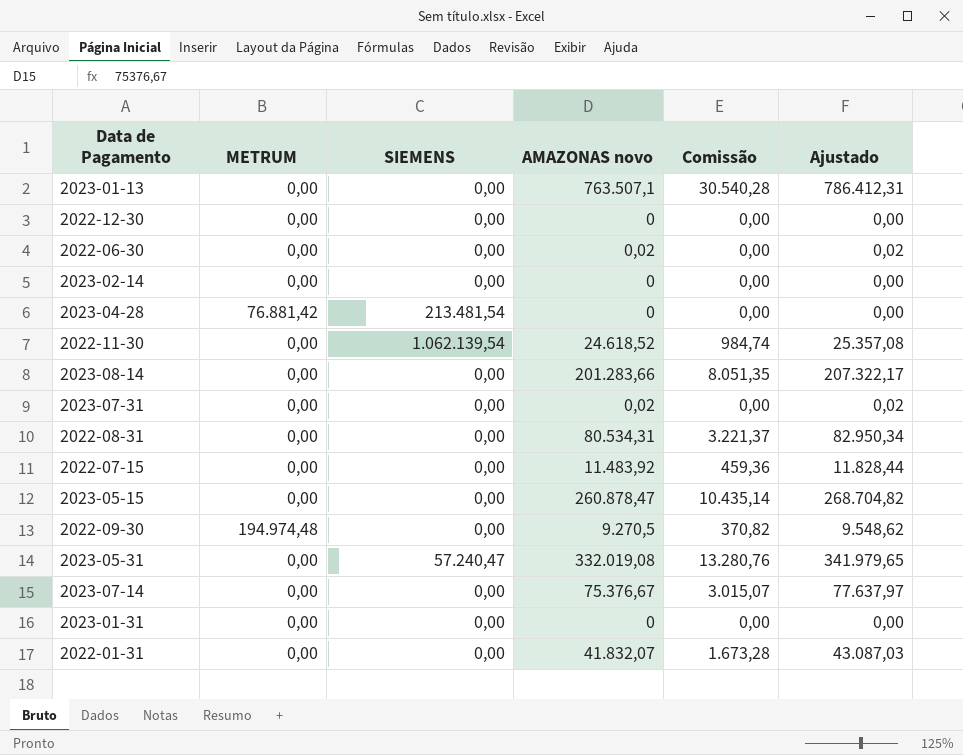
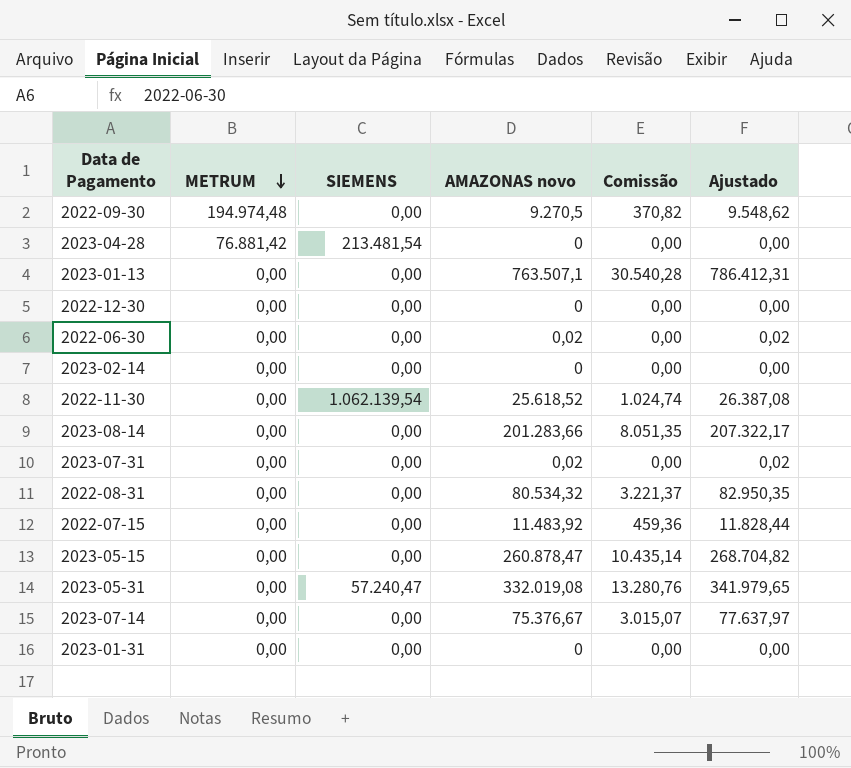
row order: none -> METRUM descending
row 2022-01-31: 0,00 | 0,00 | 41.832,07 | 1.673,28 | 43.087,03 -> none
2022-11-30 | AMAZONAS novo: 24.618,52 -> 25.618,52
2022-11-30 | Comissão: 984,74 -> 1.024,74
2022-11-30 | Ajustado: 25.357,08 -> 26.387,08
2022-08-31 | AMAZONAS novo: 80.534,31 -> 80.534,32
2022-08-31 | Ajustado: 82.950,34 -> 82.950,35

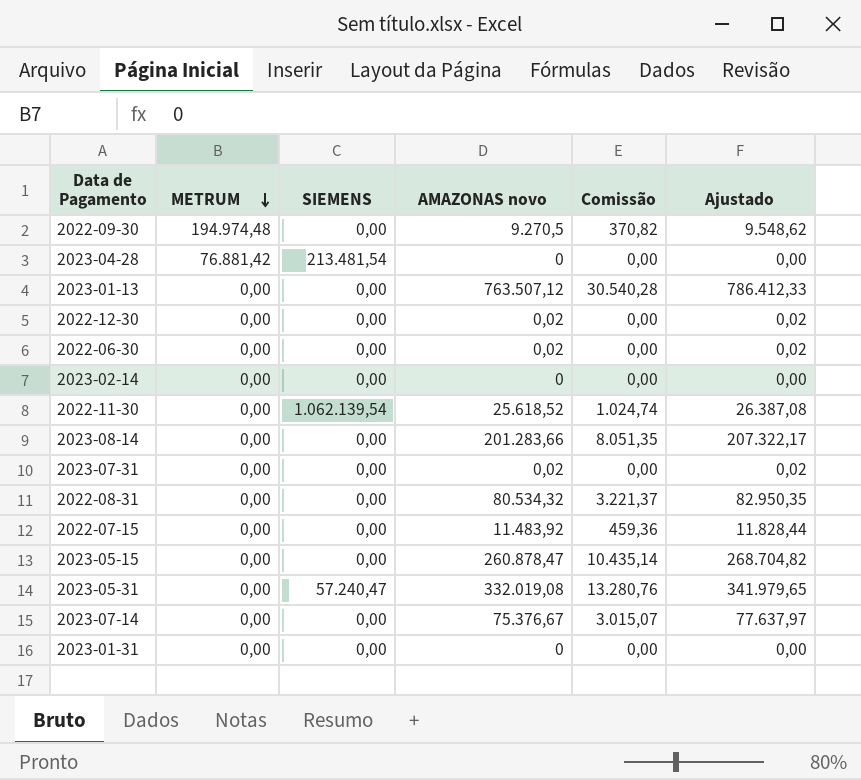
2023-01-13 | AMAZONAS novo: 763.507,1 -> 763.507,12
2023-01-13 | Ajustado: 786.412,31 -> 786.412,33
2022-12-30 | AMAZONAS novo: 0 -> 0,02
2022-12-30 | Ajustado: 0,00 -> 0,02

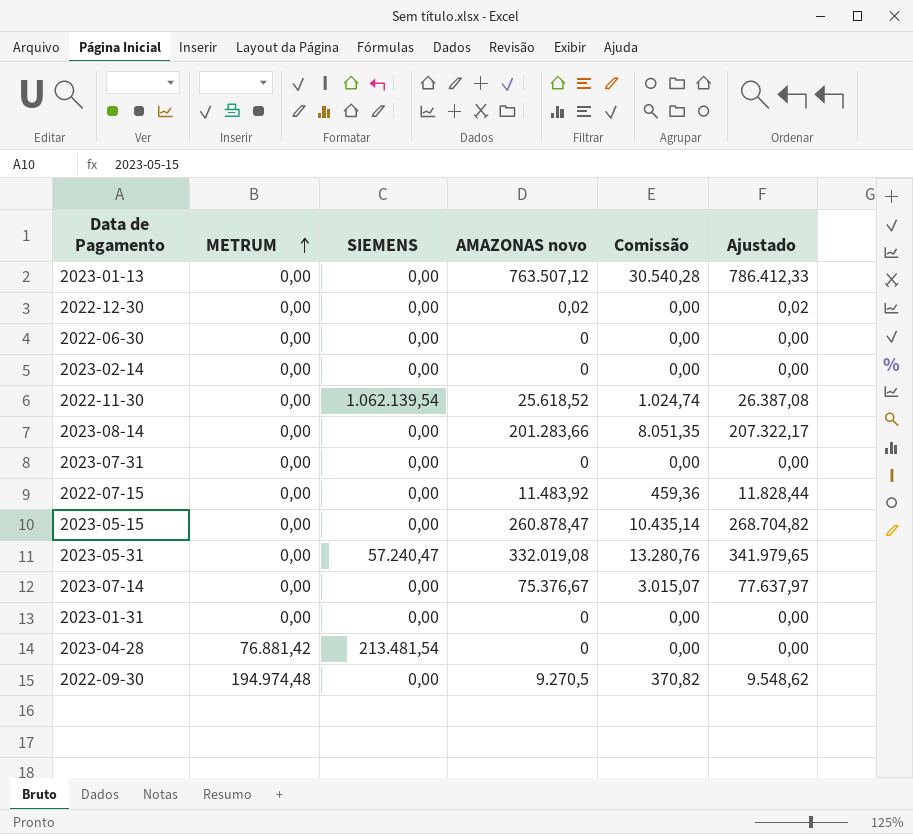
row order: METRUM descending -> METRUM ascending
row 2022-08-31: 0,00 | 0,00 | 80.534,32 | 3.221,37 | 82.950,35 -> none
2022-06-30 | AMAZONAS novo: 0,02 -> 0
2022-06-30 | Ajustado: 0,02 -> 0,00
2023-07-31 | AMAZONAS novo: 0,02 -> 0
2023-07-31 | Ajustado: 0,02 -> 0,00

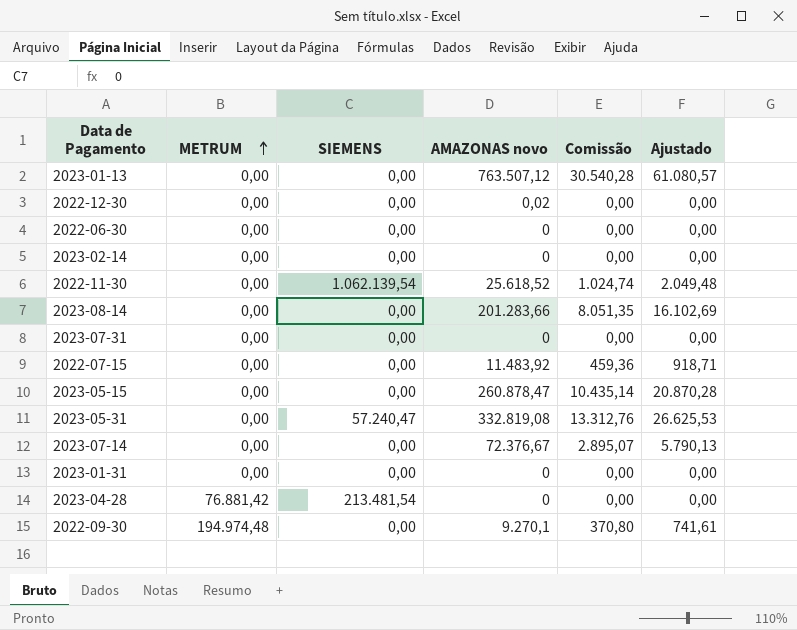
column Ajustado | formula: [AMAZONAS novo] * 1,03 -> [AMAZONAS novo] * 0,08
2023-05-31 | AMAZONAS novo: 332.019,08 -> 332.819,08
2023-05-31 | Comissão: 13.280,76 -> 13.312,76
2023-07-14 | AMAZONAS novo: 75.376,67 -> 72.376,67
2023-07-14 | Comissão: 3.015,07 -> 2.895,07
2022-09-30 | AMAZONAS novo: 9.270,5 -> 9.270,1
2022-09-30 | Comissão: 370,82 -> 370,80

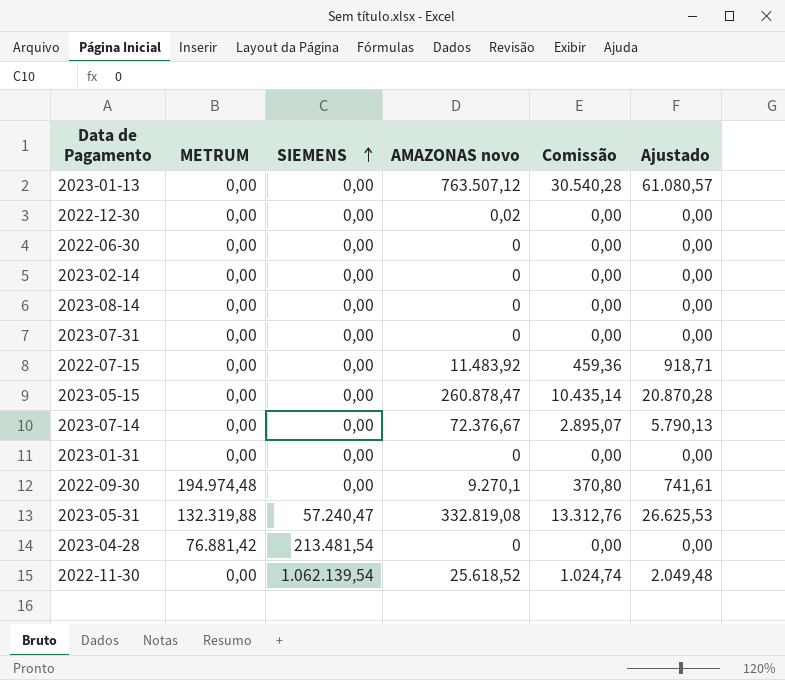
row order: METRUM ascending -> SIEMENS ascending
2023-08-14 | AMAZONAS novo: 201.283,66 -> 0
2023-08-14 | Comissão: 8.051,35 -> 0,00
2023-08-14 | Ajustado: 16.102,69 -> 0,00
2023-05-31 | METRUM: 0,00 -> 132.319,88

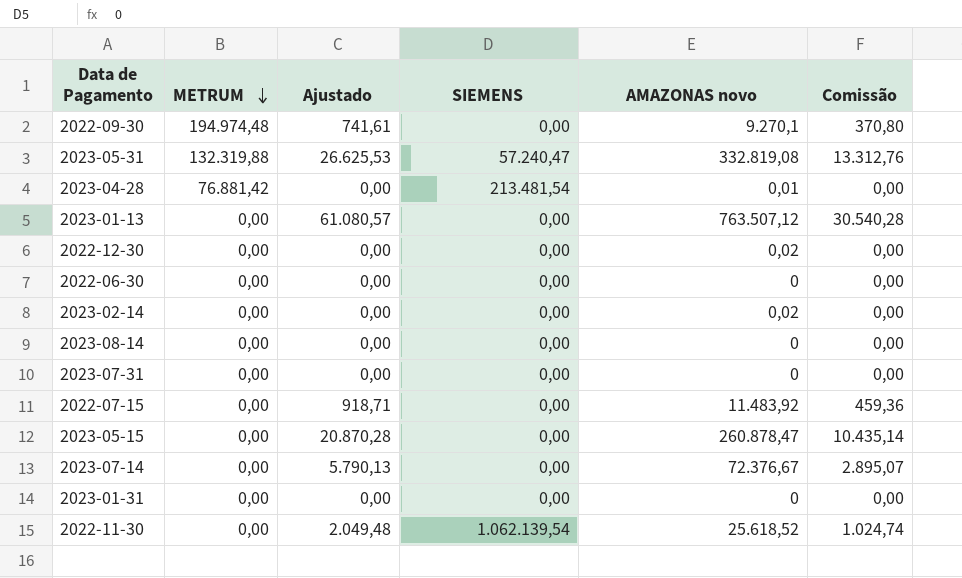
row order: SIEMENS ascending -> METRUM descending
column Ajustado | position: 6 -> 3
2023-04-28 | AMAZONAS novo: 0 -> 0,01
2023-02-14 | AMAZONAS novo: 0 -> 0,02

